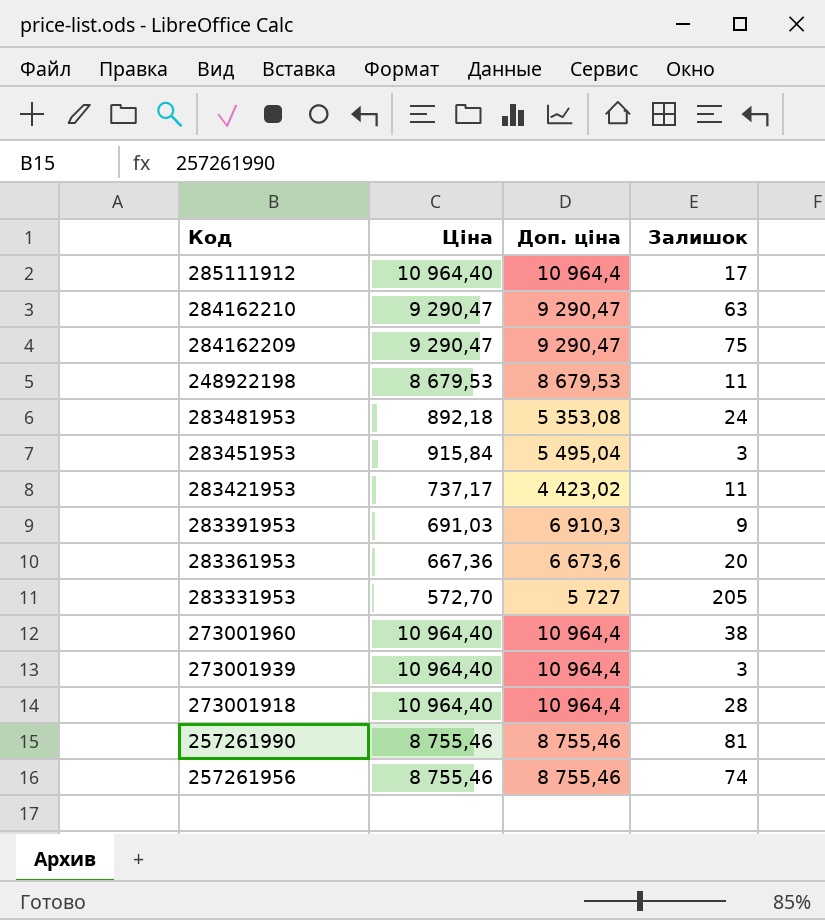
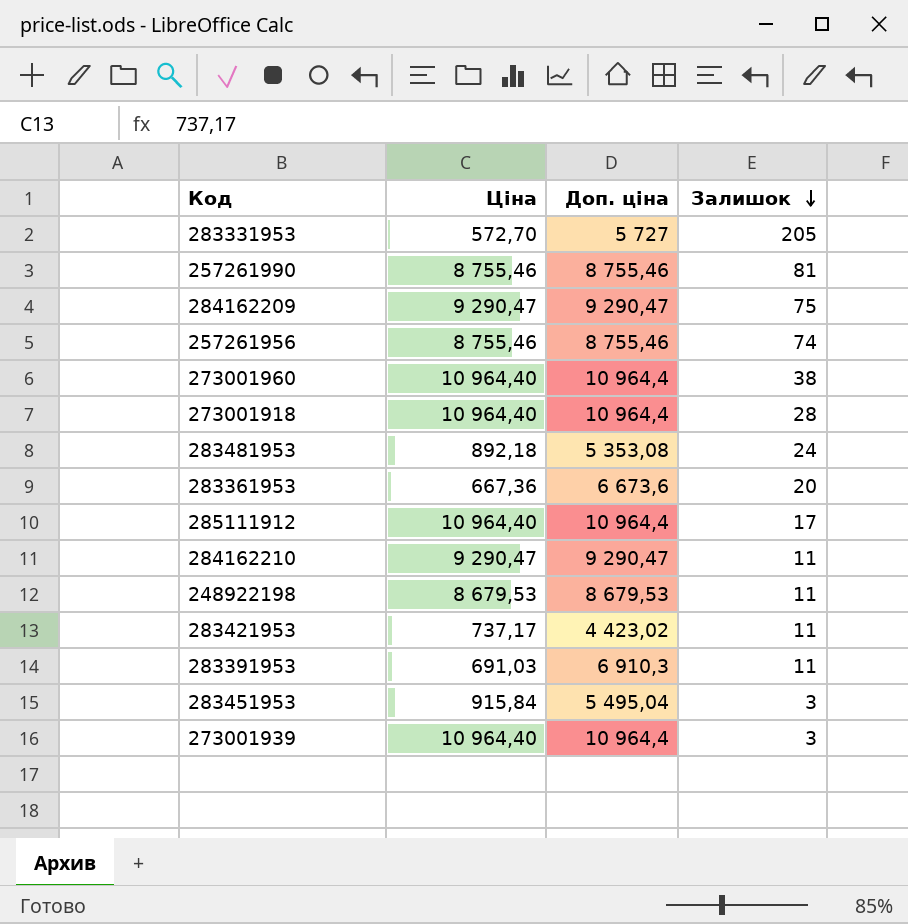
row order: none -> Залишок descending
284162210 | Залишок: 63 -> 11
283391953 | Залишок: 9 -> 11

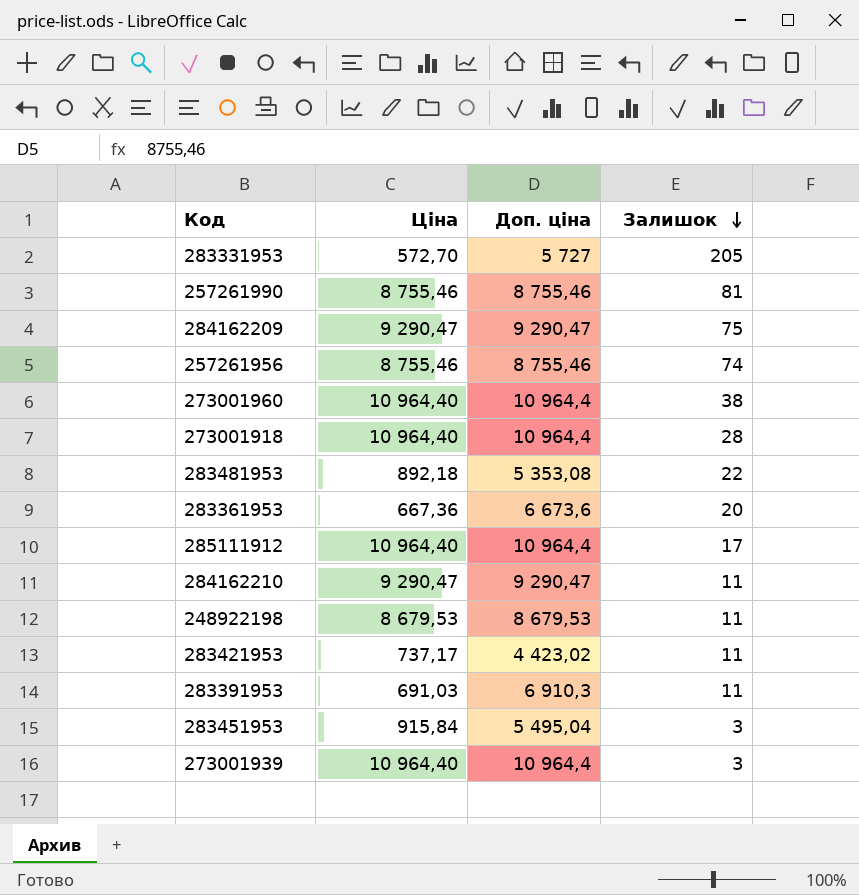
283481953 | Залишок: 24 -> 22

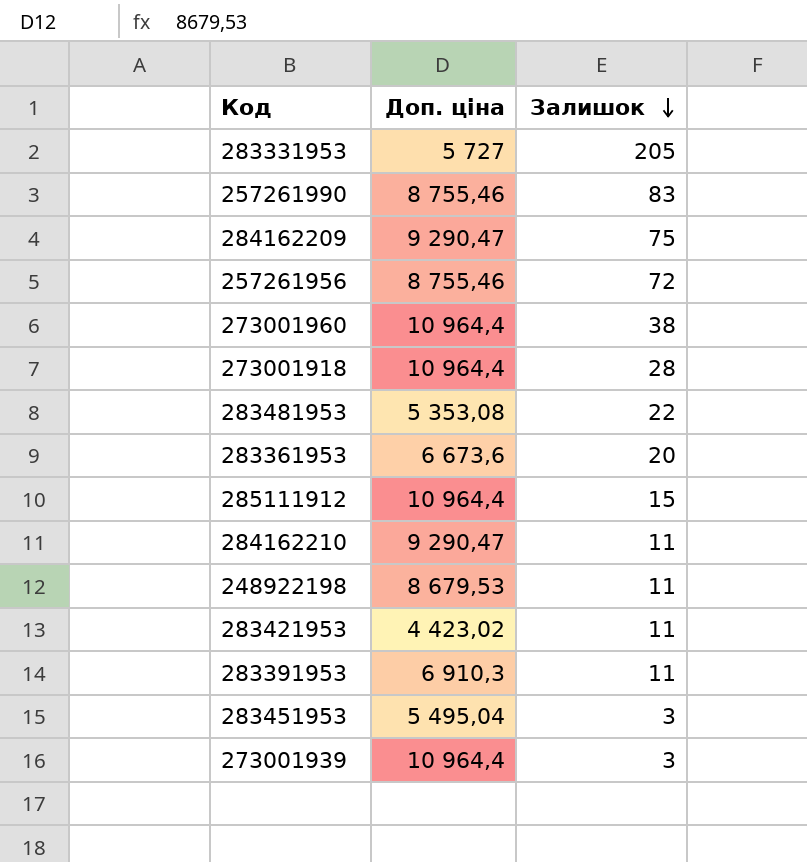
column Ціна | position: 2 -> none
257261990 | Залишок: 81 -> 83
257261956 | Залишок: 74 -> 72
285111912 | Залишок: 17 -> 15

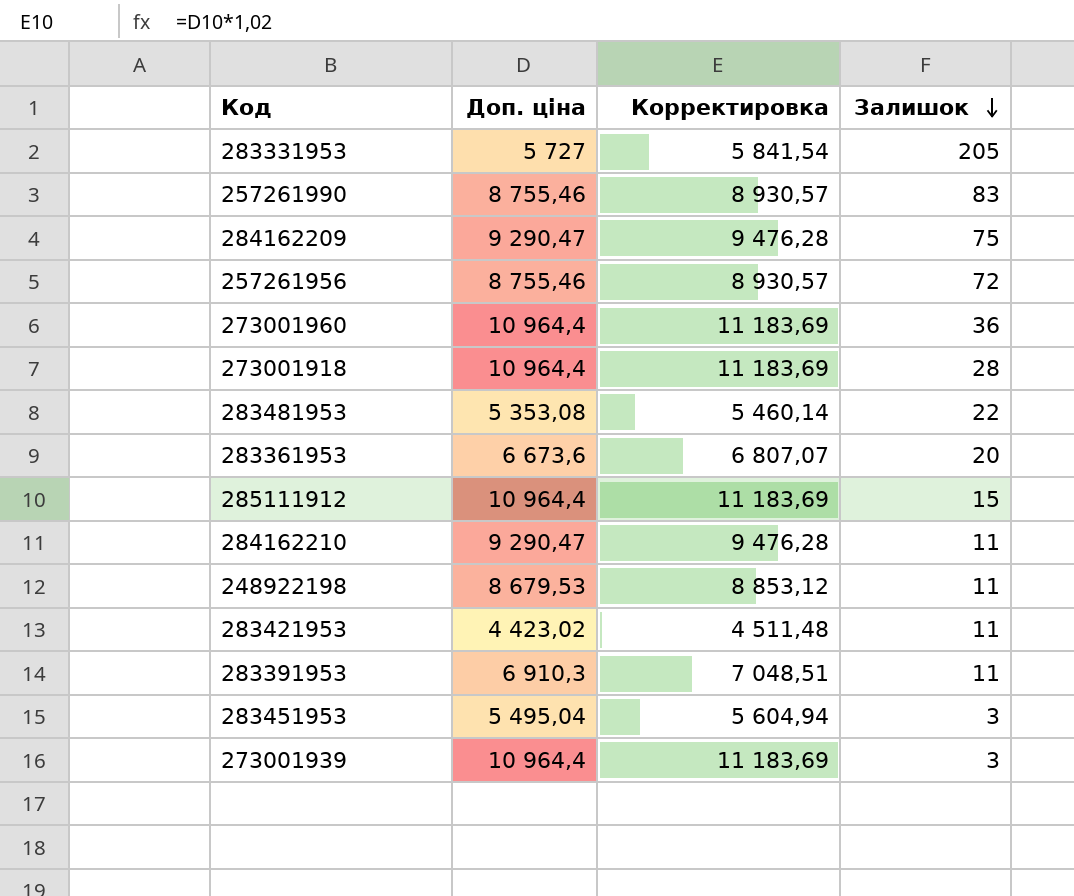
column Корректировка | formula: none -> [Доп. ціна] * 1,02
273001960 | Залишок: 38 -> 36

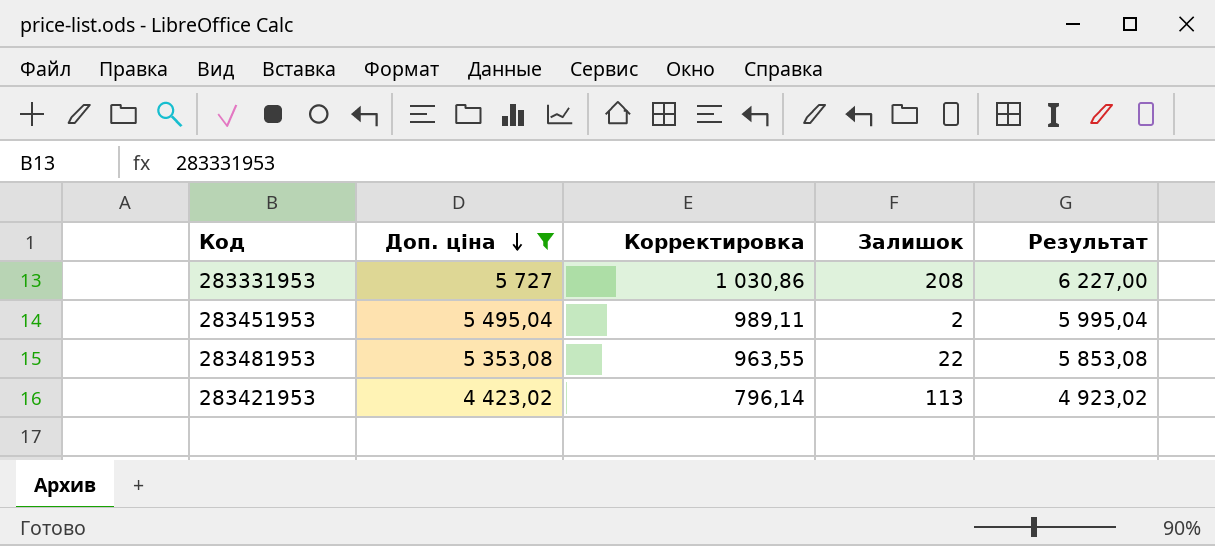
filter: none -> Доп. ціна <= 5 727
row order: Залишок descending -> Доп. ціна descending
column Корректировка | formula: [Доп. ціна] * 1,02 -> [Доп. ціна] * 0,18
column Результат | formula: none -> [Доп. ціна] + 500
283331953 | Залишок: 205 -> 208
283451953 | Залишок: 3 -> 2
283421953 | Залишок: 11 -> 113

